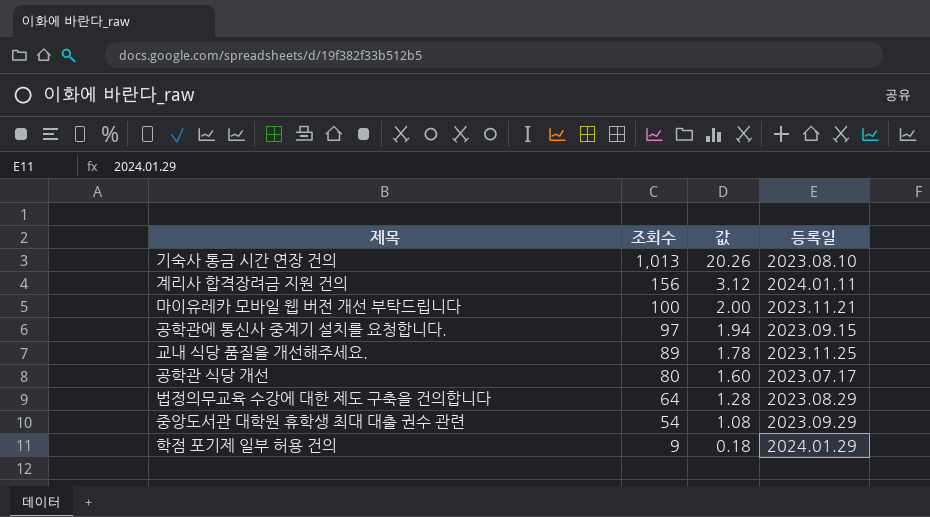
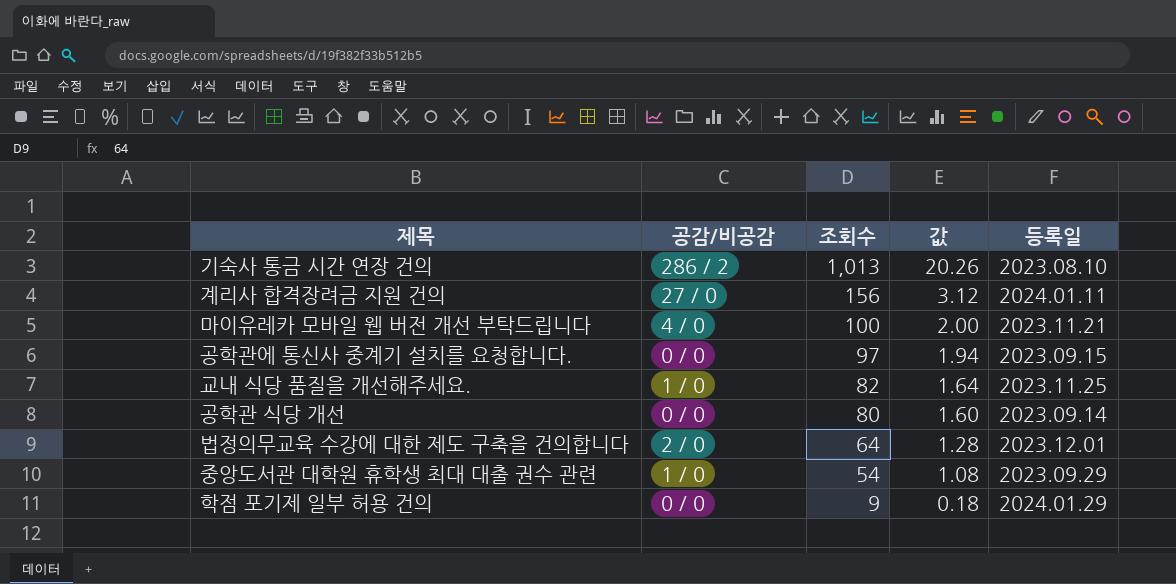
column 공감/비공감 | position: none -> 2
교내 식당 품질을 개선해주세요. | 조회수: 89 -> 82
교내 식당 품질을 개선해주세요. | 값: 1.78 -> 1.64
공학관 식당 개선 | 등록일: 2023.07.17 -> 2023.09.14
법정의무교육 수강에 대한 제도 구축을 건의합니다 | 등록일: 2023.08.29 -> 2023.12.01

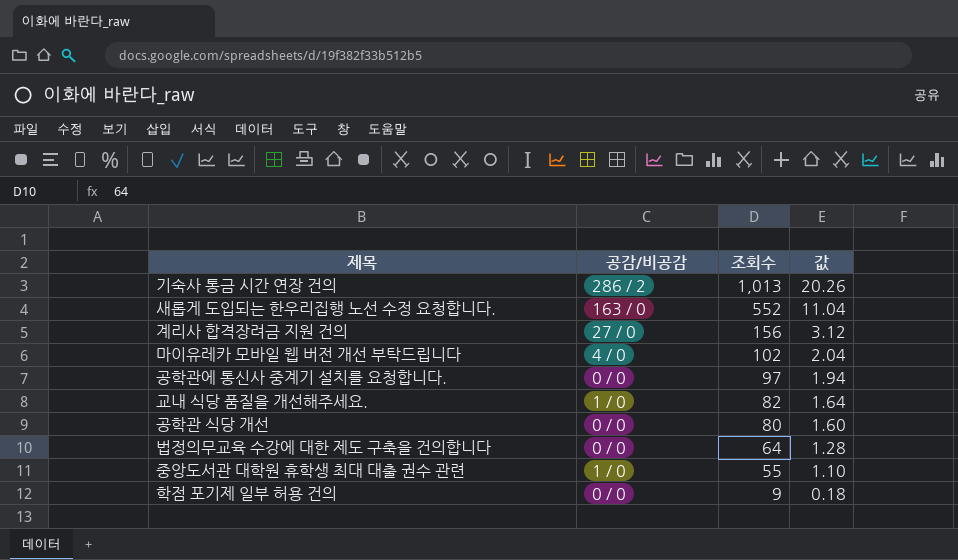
column 등록일 | position: 5 -> none
row 새롭게 도입되는 한우리집행 노선 수정 요청합니다.: none -> 163 / 0 | 552 | 11.04
마이유레카 모바일 웹 버전 개선 부탁드립니다 | 조회수: 100 -> 102
마이유레카 모바일 웹 버전 개선 부탁드립니다 | 값: 2.00 -> 2.04
법정의무교육 수강에 대한 제도 구축을 건의합니다 | 공감/비공감: 2 / 0 -> 0 / 0
중앙도서관 대학원 휴학생 최대 대출 권수 관련 | 조회수: 54 -> 55
중앙도서관 대학원 휴학생 최대 대출 권수 관련 | 값: 1.08 -> 1.10

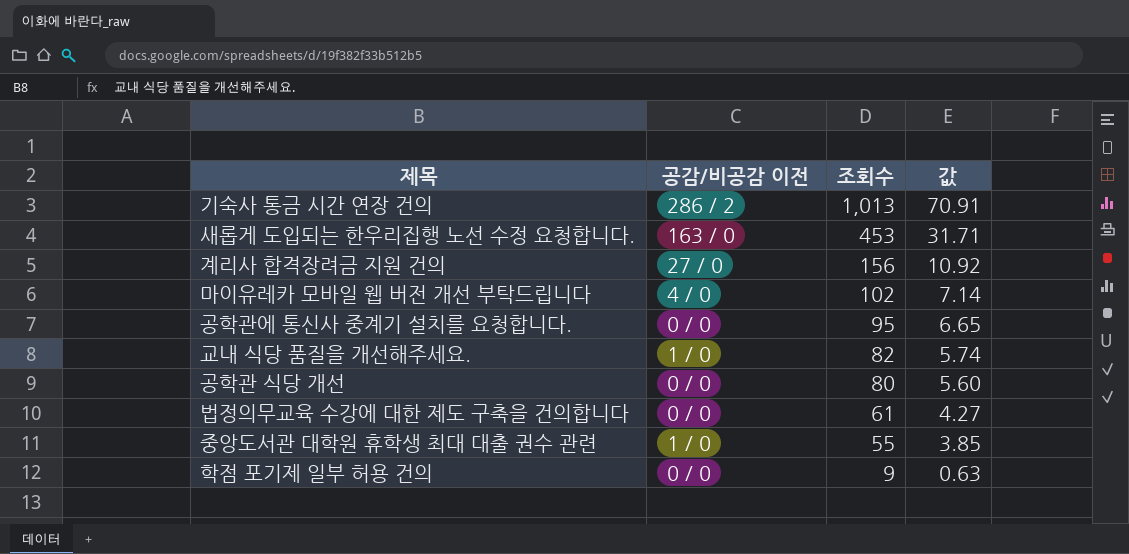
column name: 공감/비공감 -> 공감/비공감 이전
column 값 | formula: [조회수] * 0.02 -> [조회수] * 0.07
새롭게 도입되는 한우리집행 노선 수정 요청합니다. | 조회수: 552 -> 453
공학관에 통신사 중계기 설치를 요청합니다. | 조회수: 97 -> 95
법정의무교육 수강에 대한 제도 구축을 건의합니다 | 조회수: 64 -> 61

